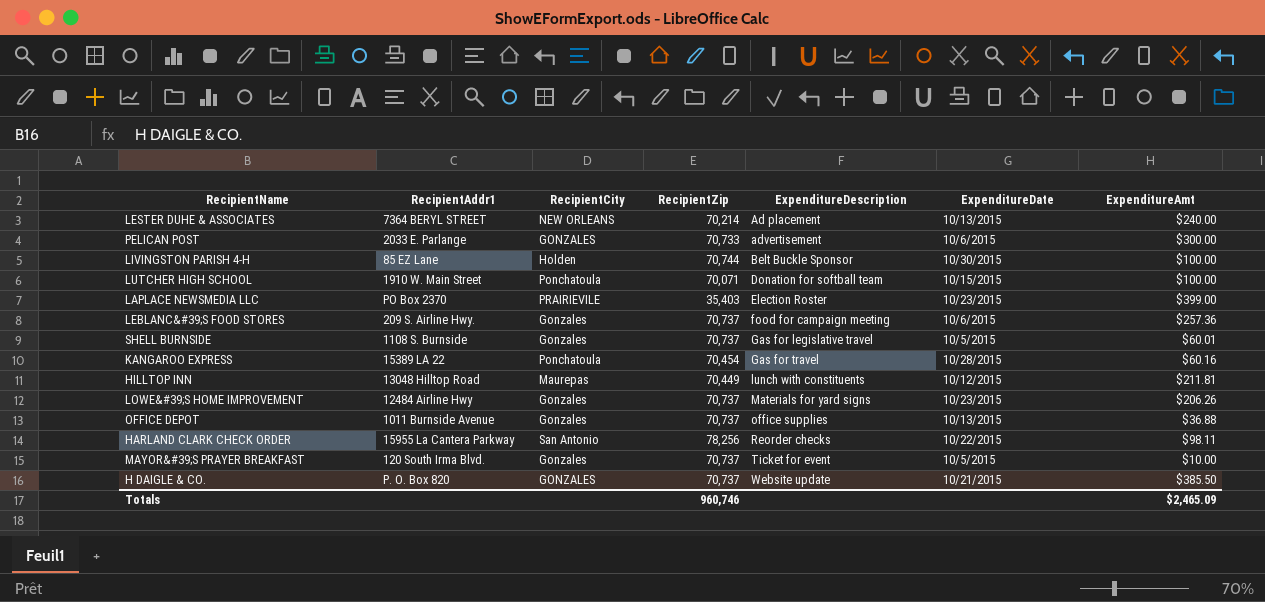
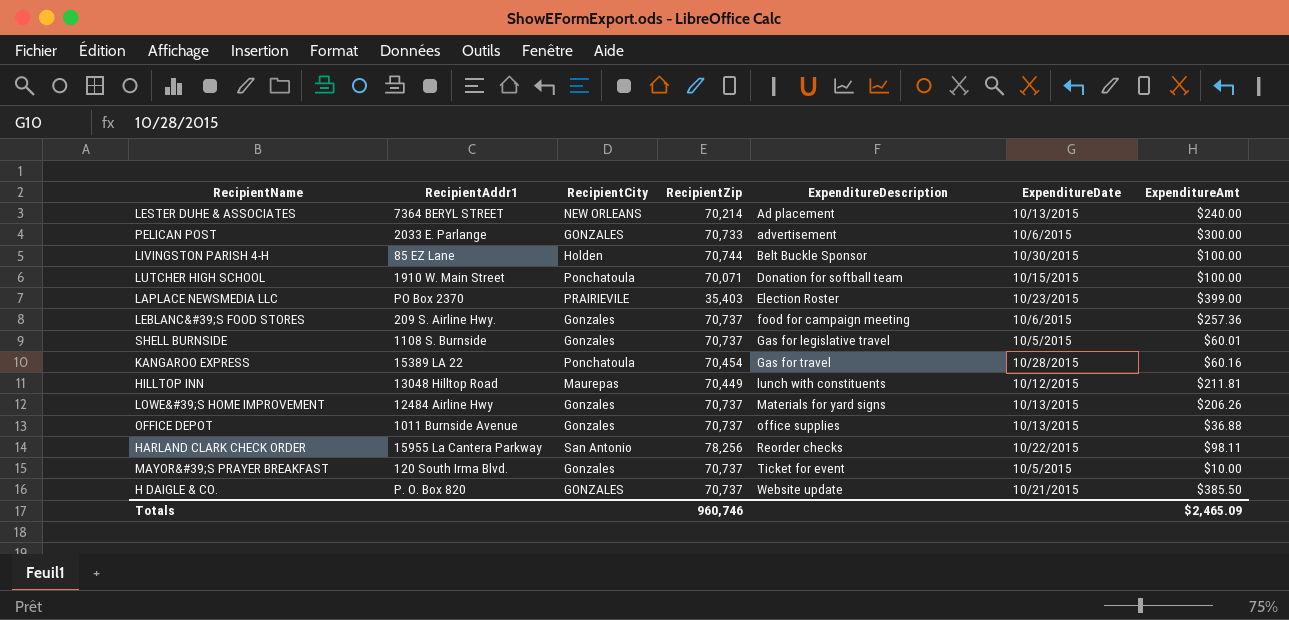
LOWE&#39;S HOME IMPROVEMENT | ExpenditureDate: 10/23/2015 -> 10/13/2015

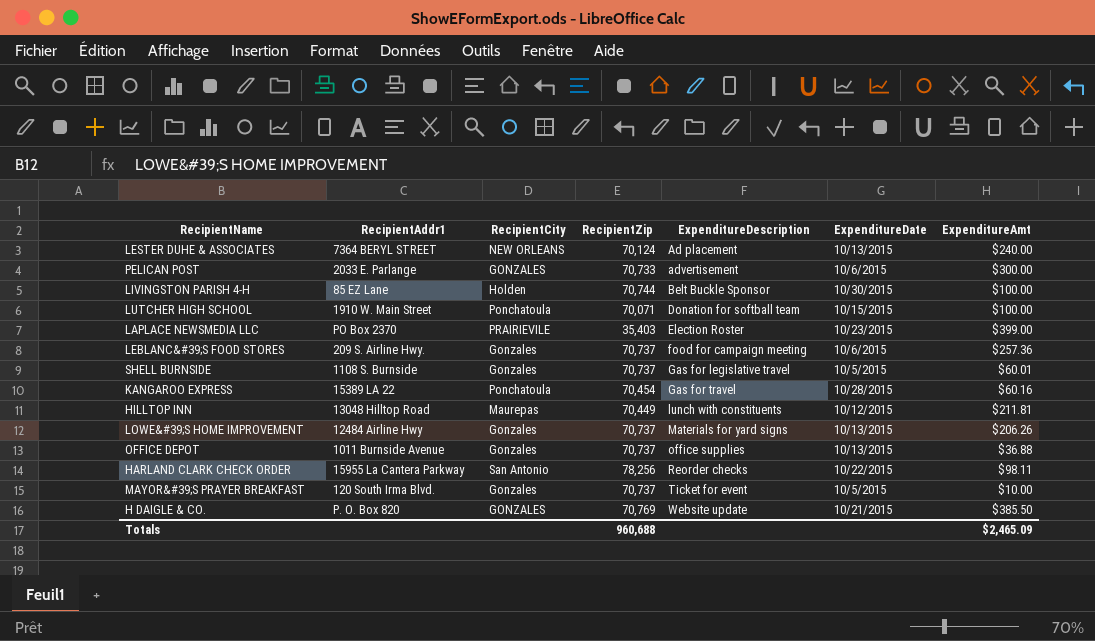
LESTER DUHE & ASSOCIATES | RecipientZip: 70,214 -> 70,124
H DAIGLE & CO. | RecipientZip: 70,737 -> 70,769
Totals | RecipientZip: 960,746 -> 960,688

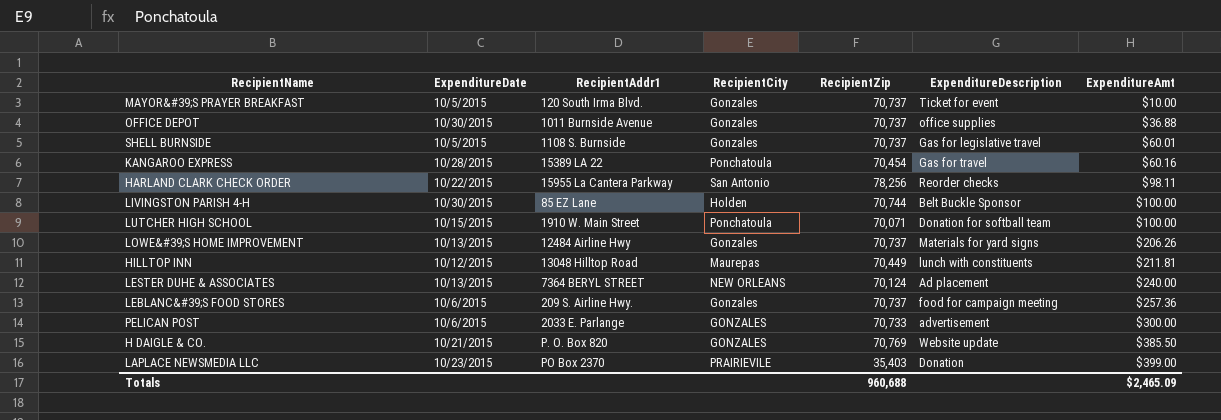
row order: ExpenditureDescription ascending -> ExpenditureAmt ascending
column ExpenditureDate | position: 6 -> 2
OFFICE DEPOT | ExpenditureDate: 10/13/2015 -> 10/30/2015
LAPLACE NEWSMEDIA LLC | ExpenditureDescription: Election Roster -> Donation

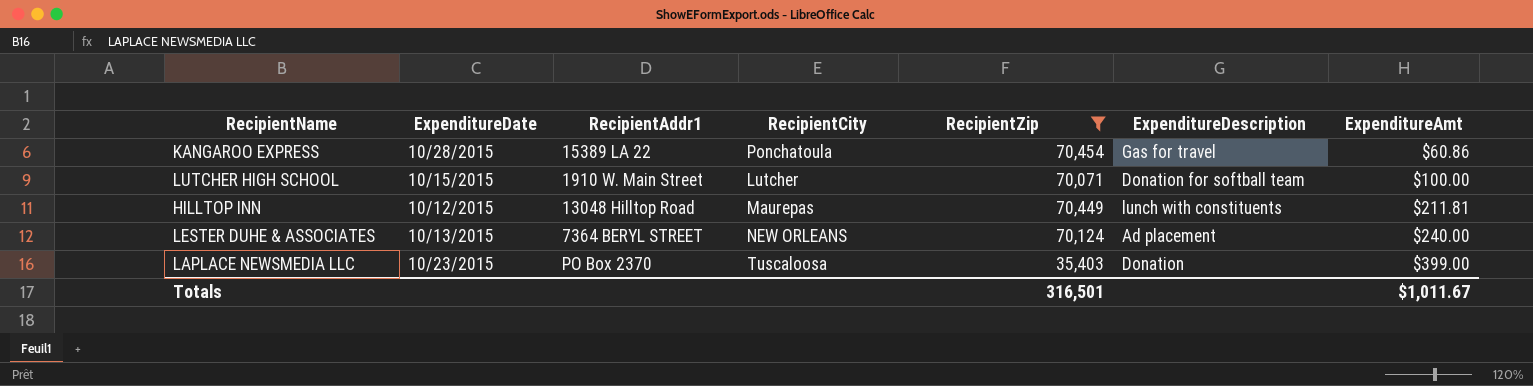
filter: none -> RecipientZip <= 70,454
KANGAROO EXPRESS | ExpenditureAmt: $60.16 -> $60.86
LUTCHER HIGH SCHOOL | RecipientCity: Ponchatoula -> Lutcher
LAPLACE NEWSMEDIA LLC | RecipientCity: PRAIRIEVILE -> Tuscaloosa
Totals | RecipientZip: 960,688 -> 316,501
Totals | ExpenditureAmt: $2,465.09 -> $1,011.67

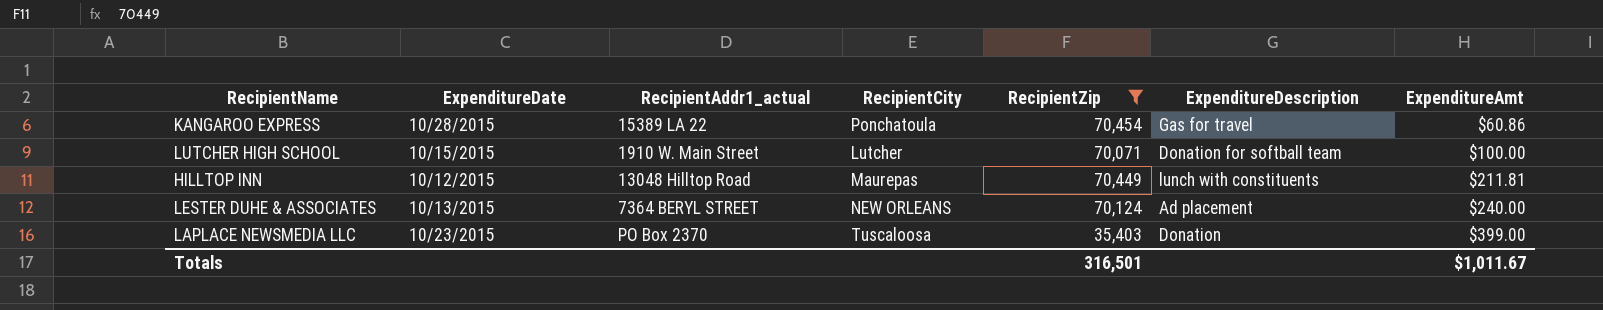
column name: RecipientAddr1 -> RecipientAddr1_actual

